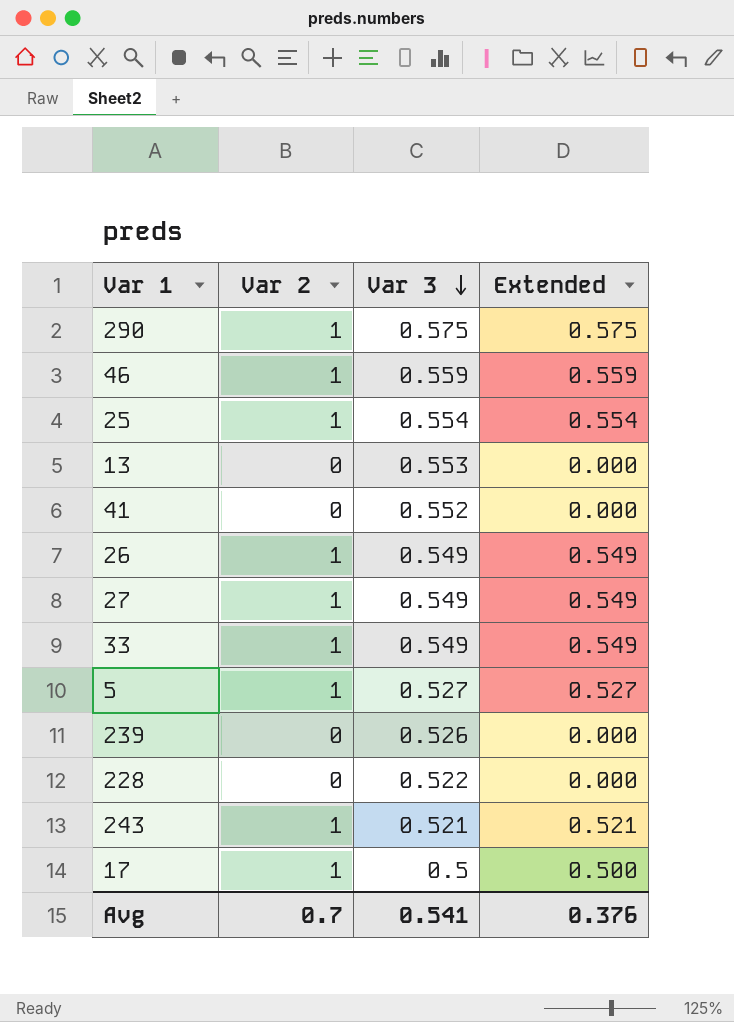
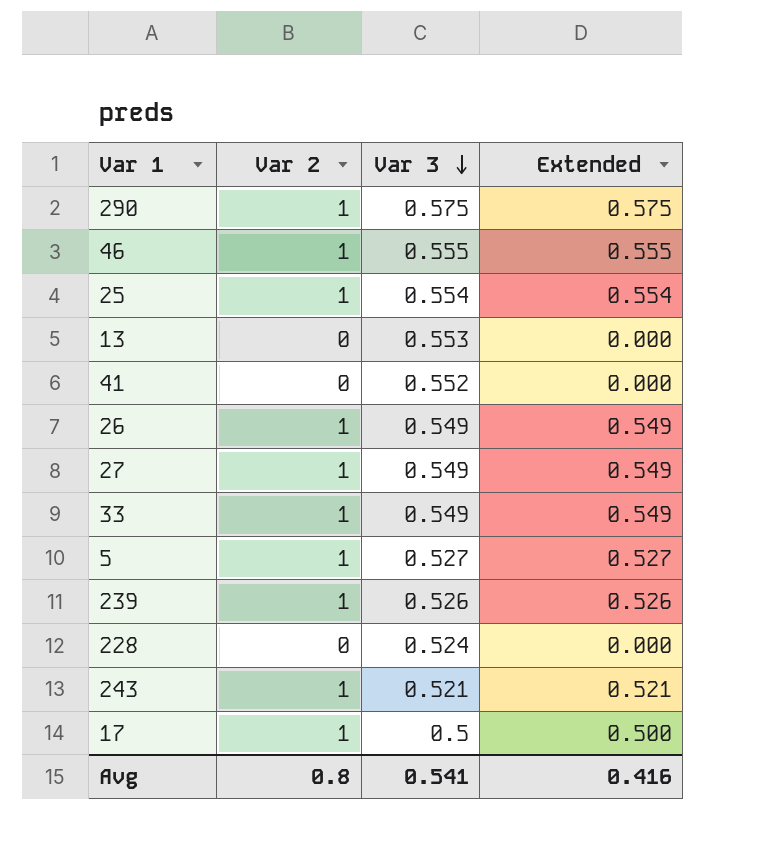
46 | Var 3: 0.559 -> 0.555
46 | Extended: 0.559 -> 0.555
239 | Var 2: 0 -> 1
239 | Extended: 0.000 -> 0.526
228 | Var 3: 0.522 -> 0.524
Avg | Var 2: 0.7 -> 0.8
Avg | Extended: 0.376 -> 0.416

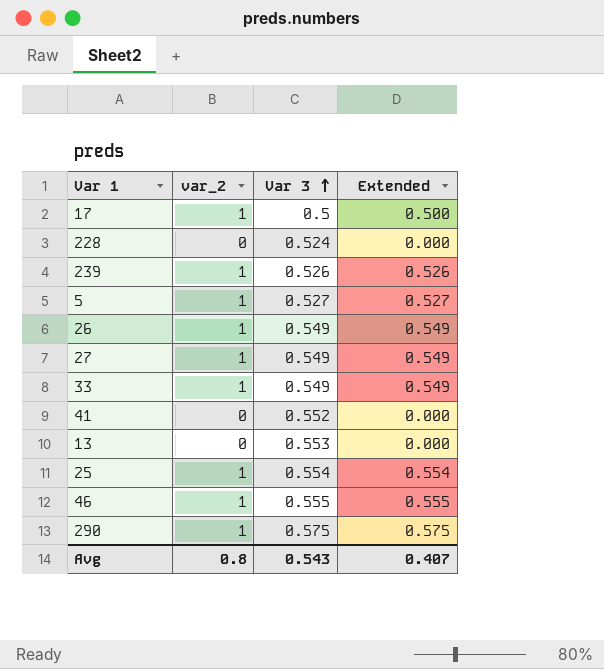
row order: Var 3 descending -> Var 3 ascending
column name: Var 2 -> var_2
row 243: 1 | 0.521 | 0.521 -> none
Avg | Var 3: 0.541 -> 0.543
Avg | Extended: 0.416 -> 0.407

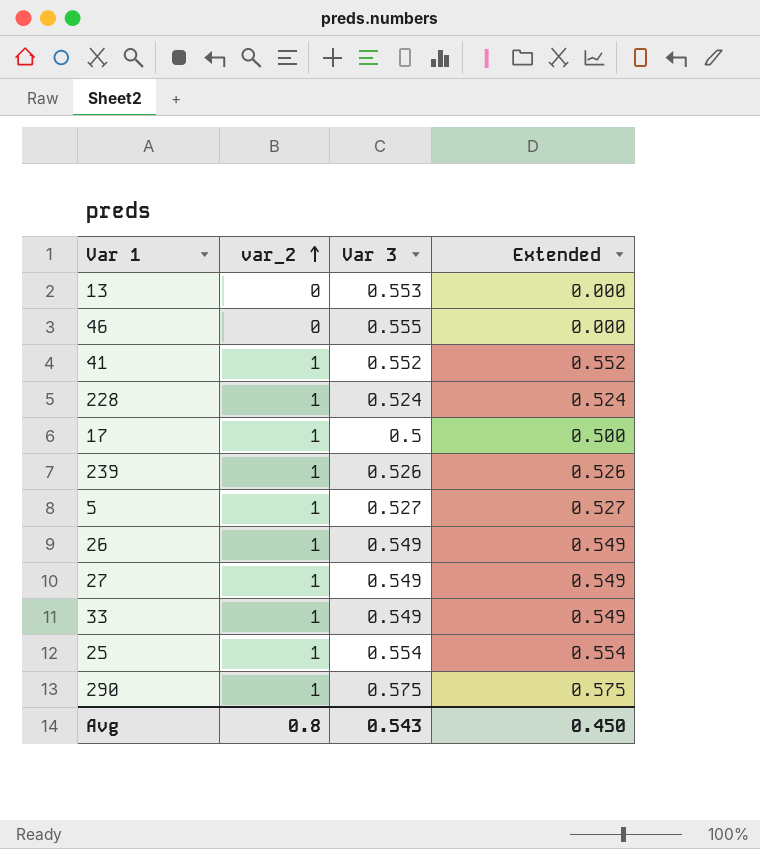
row order: Var 3 ascending -> var_2 ascending
46 | var_2: 1 -> 0
46 | Extended: 0.555 -> 0.000
41 | var_2: 0 -> 1
41 | Extended: 0.000 -> 0.552
228 | var_2: 0 -> 1
228 | Extended: 0.000 -> 0.524
Avg | Extended: 0.407 -> 0.450

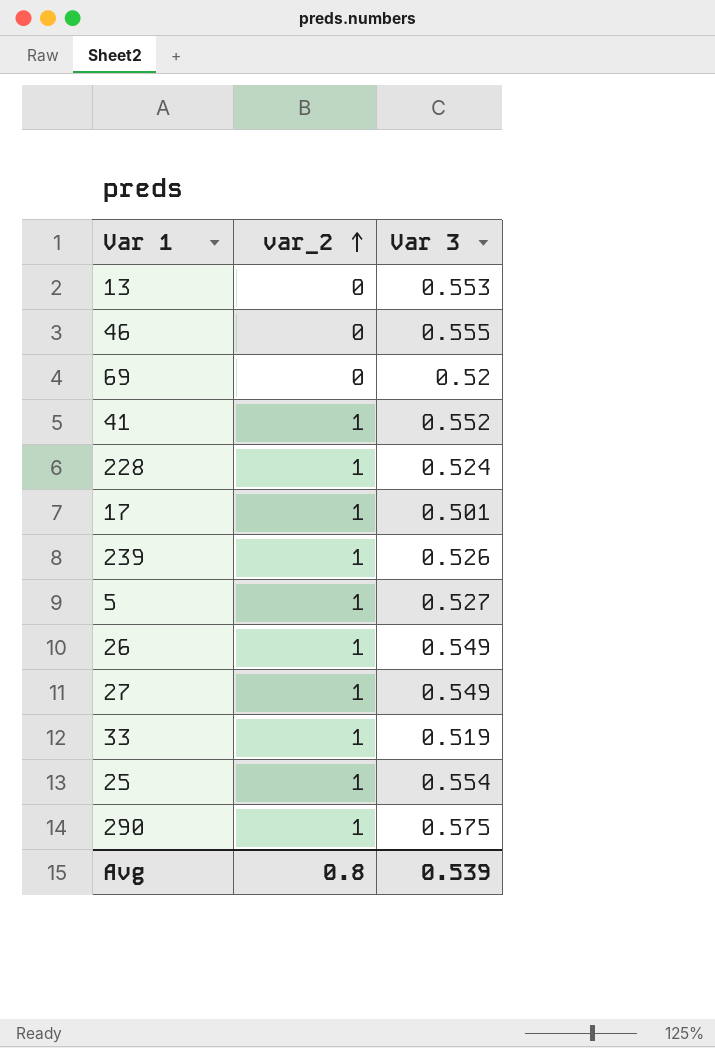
column Extended | formula: [var_2] * [Var 3] -> none
row 69: none -> 0 | 0.52
17 | Var 3: 0.5 -> 0.501
33 | Var 3: 0.549 -> 0.519
Avg | Var 3: 0.543 -> 0.539

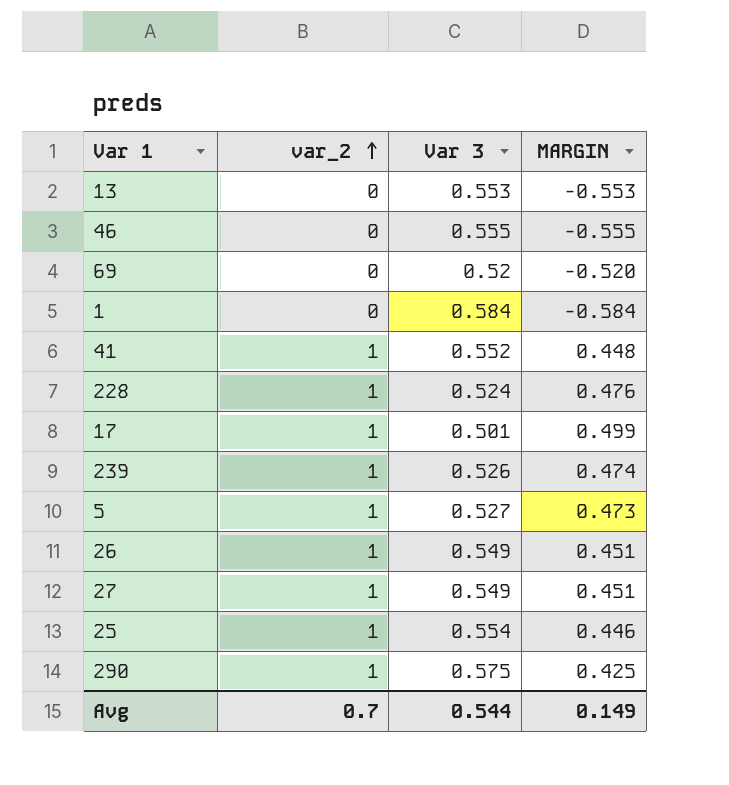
column MARGIN | formula: none -> [var_2] - [Var 3]
row 33: 1 | 0.519 -> none
row 1: none -> 0 | 0.584 | -0.584
Avg | var_2: 0.8 -> 0.7
Avg | Var 3: 0.539 -> 0.544

